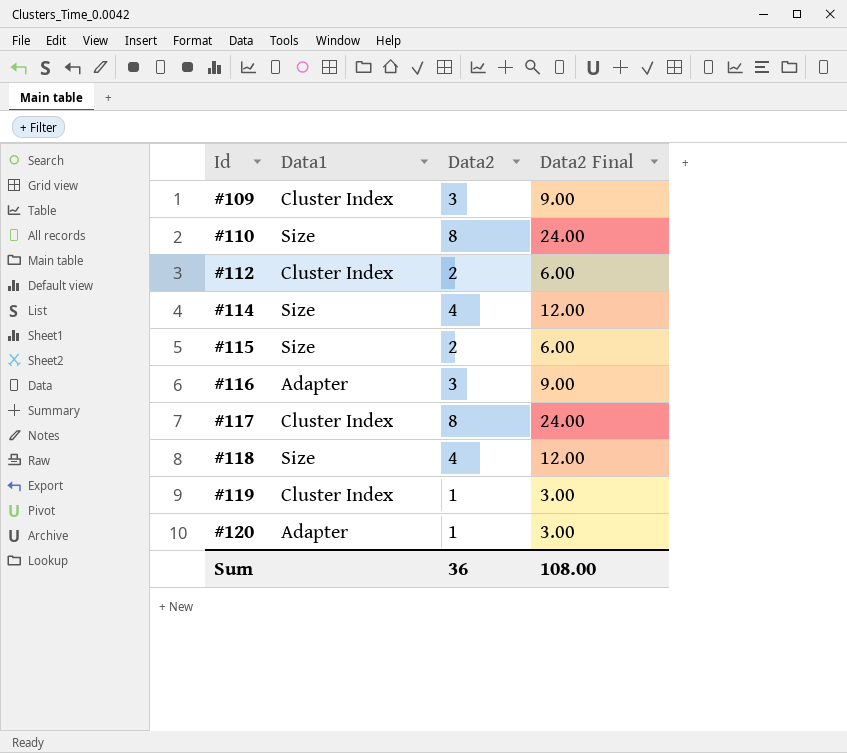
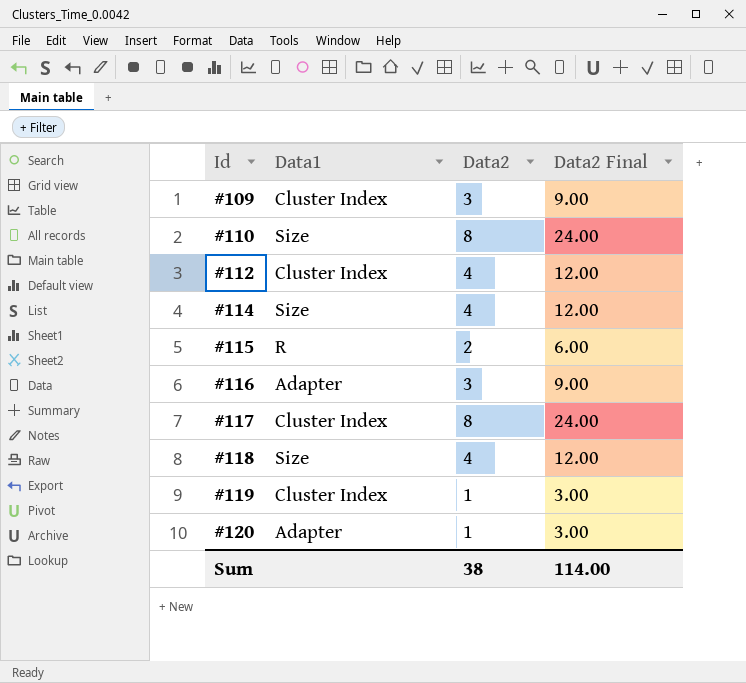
#112 | Data2: 2 -> 4
#112 | Data2 Final: 6.00 -> 12.00
#115 | Data1: Size -> R
Sum | Data2: 36 -> 38
Sum | Data2 Final: 108.00 -> 114.00

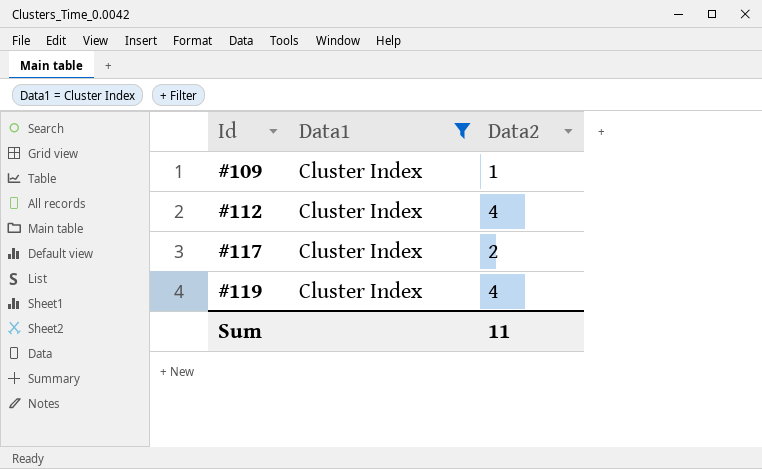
filter: none -> Data1 = Cluster Index
column Data2 Final | formula: [Data2] * 3 -> none
#109 | Data2: 3 -> 1
#117 | Data2: 8 -> 2
#119 | Data2: 1 -> 4
Sum | Data2: 38 -> 11

